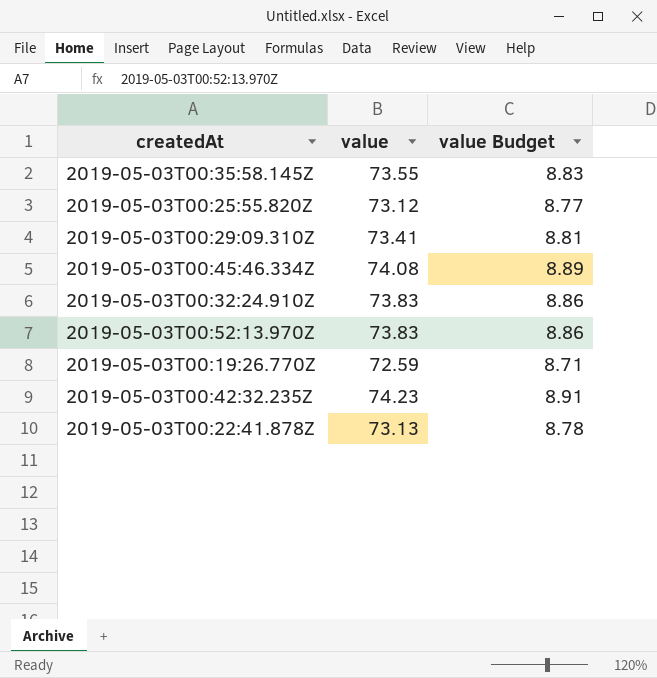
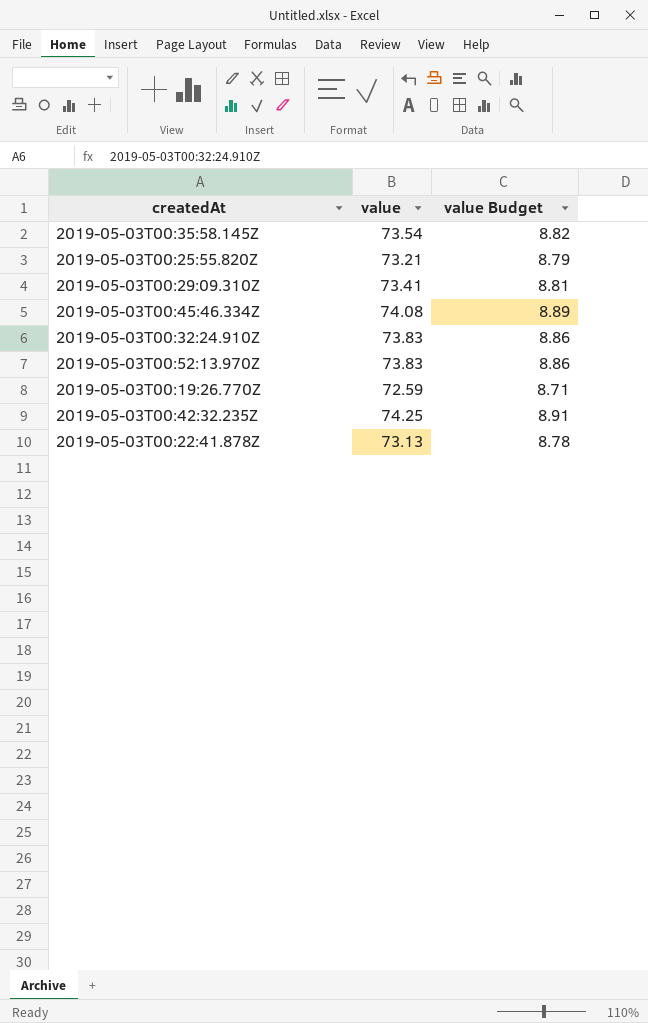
2019-05-03T00:35:58.145Z | value: 73.55 -> 73.54
2019-05-03T00:35:58.145Z | value Budget: 8.83 -> 8.82
2019-05-03T00:25:55.820Z | value: 73.12 -> 73.21
2019-05-03T00:25:55.820Z | value Budget: 8.77 -> 8.79
2019-05-03T00:42:32.235Z | value: 74.23 -> 74.25

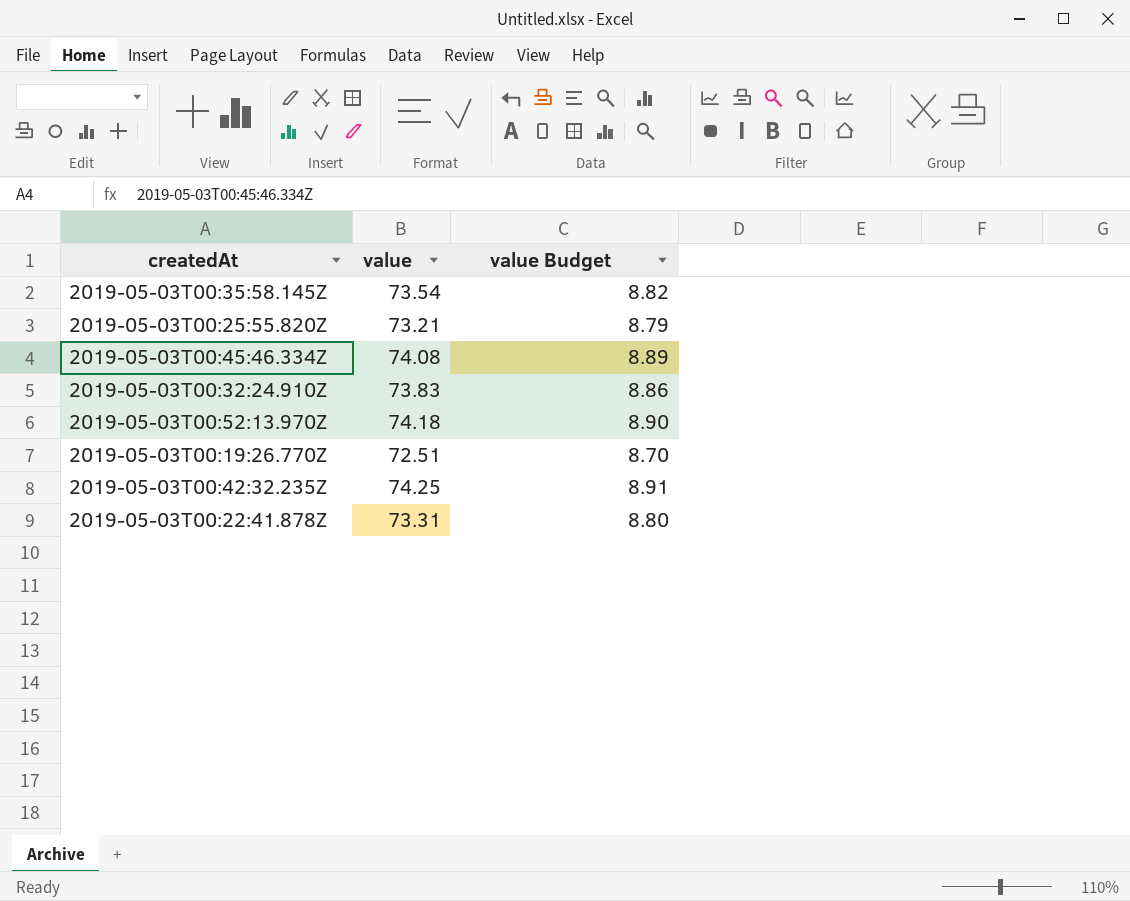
row 2019-05-03T00:29:09.310Z: 73.41 | 8.81 -> none
2019-05-03T00:52:13.970Z | value: 73.83 -> 74.18
2019-05-03T00:52:13.970Z | value Budget: 8.86 -> 8.90
2019-05-03T00:19:26.770Z | value: 72.59 -> 72.51
2019-05-03T00:19:26.770Z | value Budget: 8.71 -> 8.70
2019-05-03T00:22:41.878Z | value: 73.13 -> 73.31
2019-05-03T00:22:41.878Z | value Budget: 8.78 -> 8.80

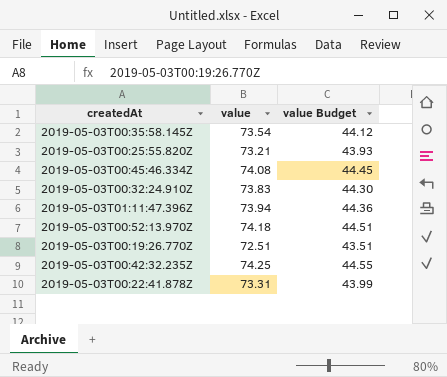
column value Budget | formula: [value] * 0.12 -> [value] * 0.6
row 2019-05-03T01:11:47.396Z: none -> 73.94 | 44.36

